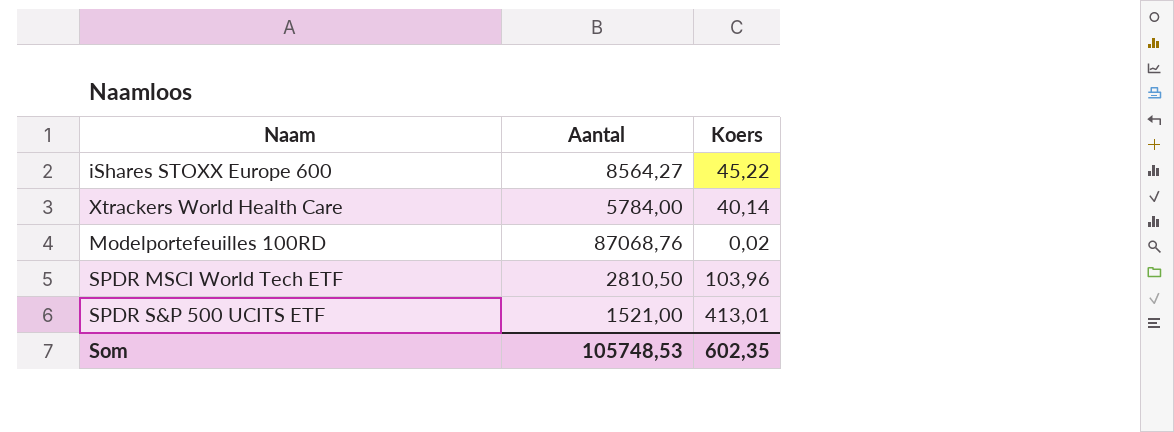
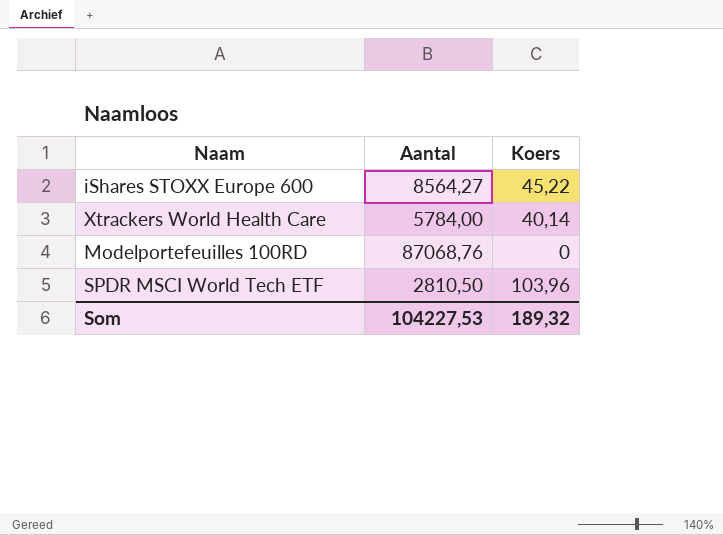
row SPDR S&P 500 UCITS ETF: 1521,00 | 413,01 -> none
Modelportefeuilles 100RD | Koers: 0,02 -> 0
Som | Aantal: 105748,53 -> 104227,53
Som | Koers: 602,35 -> 189,32

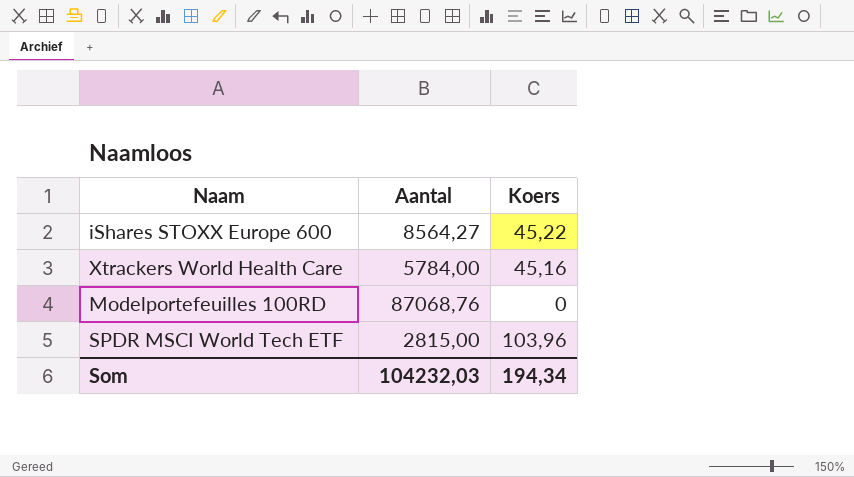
Xtrackers World Health Care | Koers: 40,14 -> 45,16
SPDR MSCI World Tech ETF | Aantal: 2810,50 -> 2815,00
Som | Aantal: 104227,53 -> 104232,03
Som | Koers: 189,32 -> 194,34

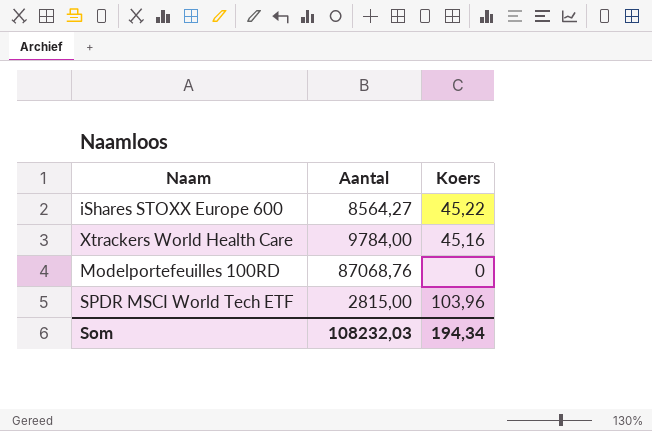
Xtrackers World Health Care | Aantal: 5784,00 -> 9784,00
Som | Aantal: 104232,03 -> 108232,03

